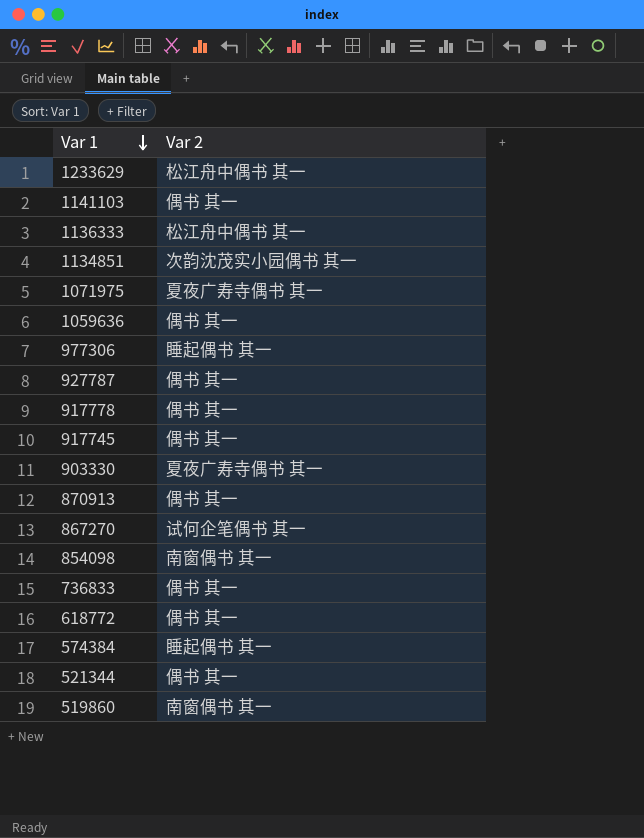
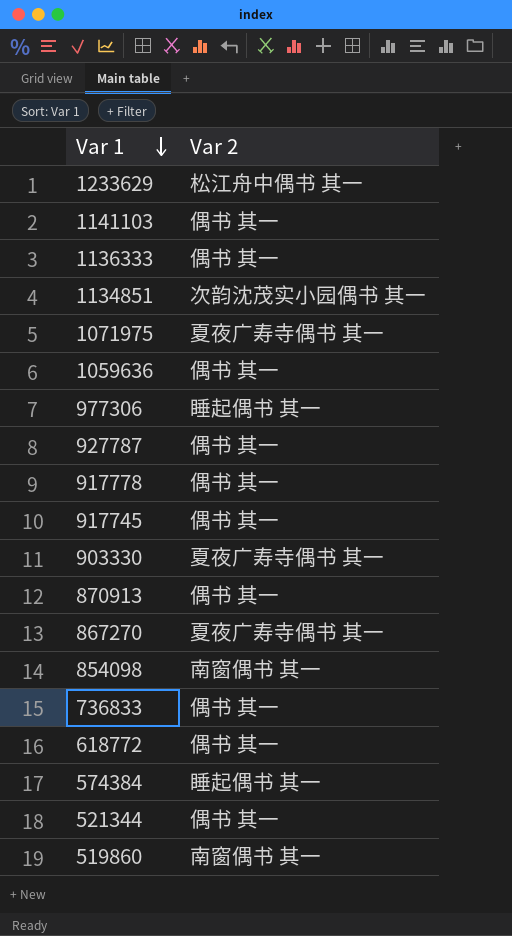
1136333 | Var 2: 松江舟中偶书 其一 -> 偶书 其一
867270 | Var 2: 试何企笔偶书 其一 -> 夏夜广寿寺偶书 其一

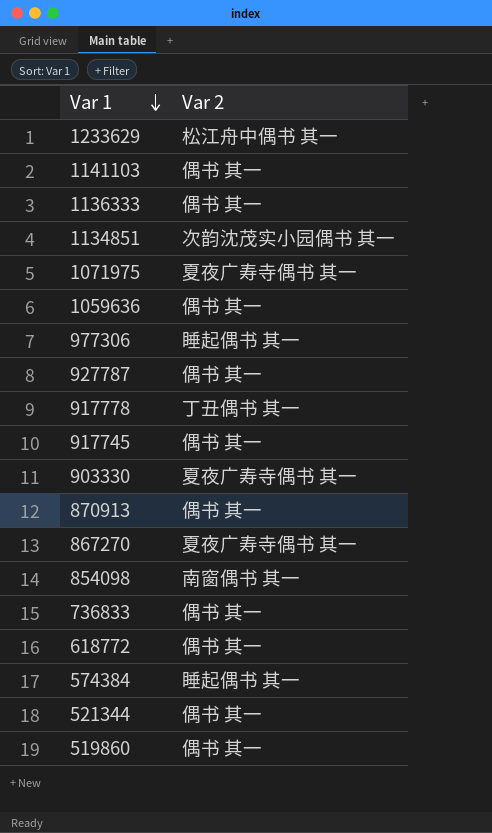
917778 | Var 2: 偶书 其一 -> 丁丑偶书 其一
519860 | Var 2: 南窗偶书 其一 -> 偶书 其一

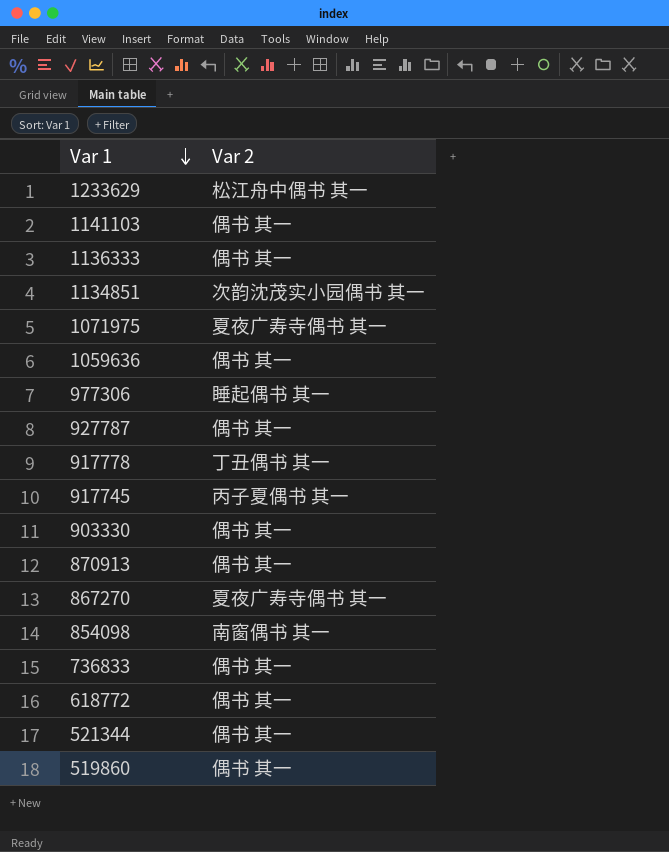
row 574384: 睡起偶书 其一 -> none
917745 | Var 2: 偶书 其一 -> 丙子夏偶书 其一
903330 | Var 2: 夏夜广寿寺偶书 其一 -> 偶书 其一

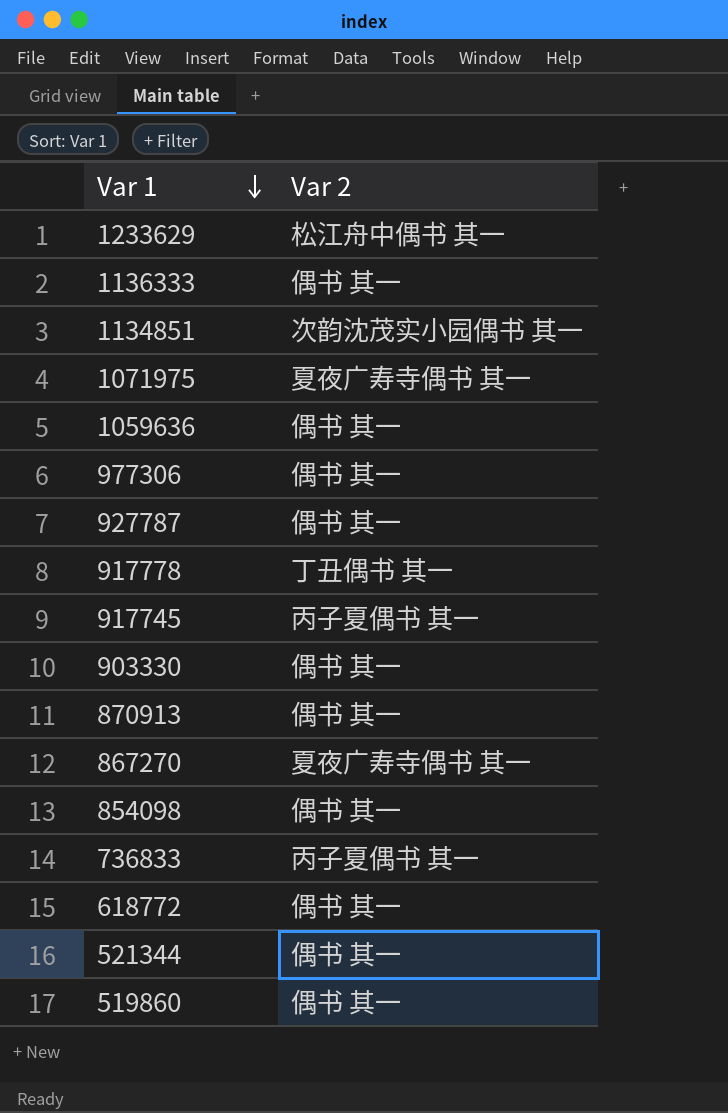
row 1141103: 偶书 其一 -> none
977306 | Var 2: 睡起偶书 其一 -> 偶书 其一
854098 | Var 2: 南窗偶书 其一 -> 偶书 其一
736833 | Var 2: 偶书 其一 -> 丙子夏偶书 其一

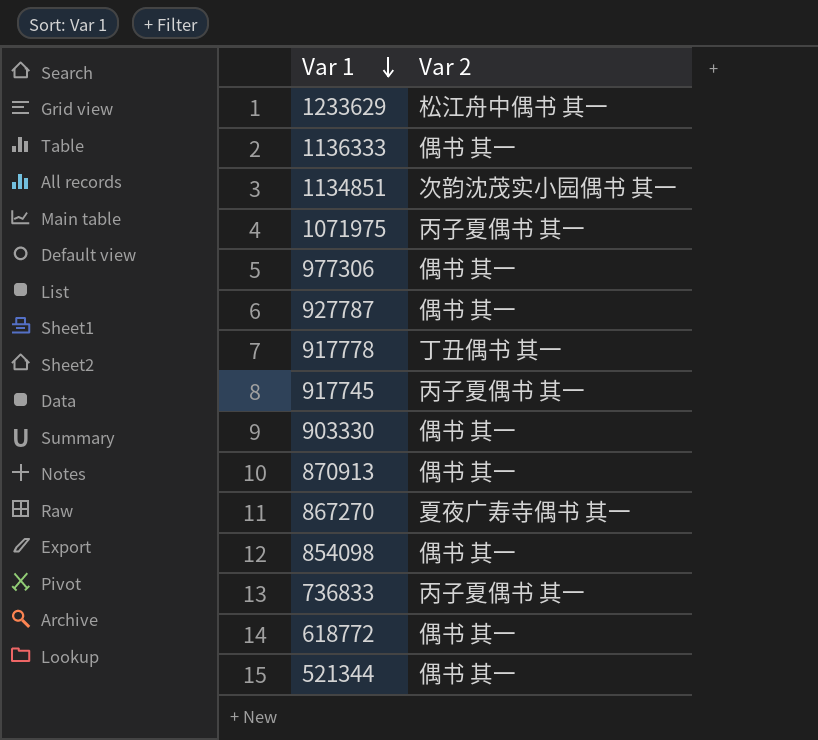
row 1059636: 偶书 其一 -> none
row 519860: 偶书 其一 -> none
1071975 | Var 2: 夏夜广寿寺偶书 其一 -> 丙子夏偶书 其一

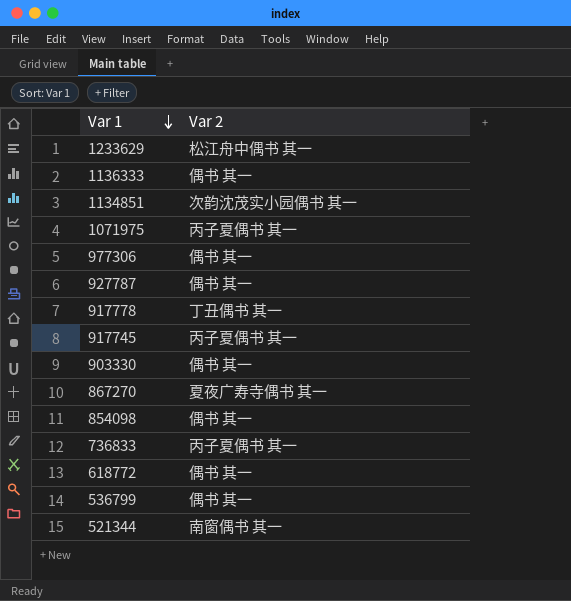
row 870913: 偶书 其一 -> none
row 536799: none -> 偶书 其一
521344 | Var 2: 偶书 其一 -> 南窗偶书 其一

